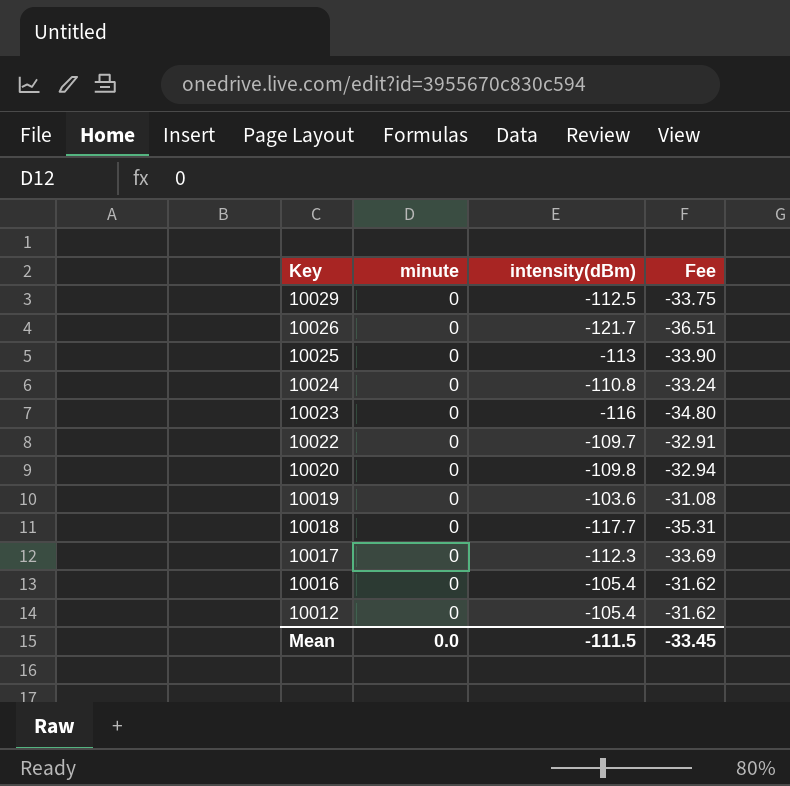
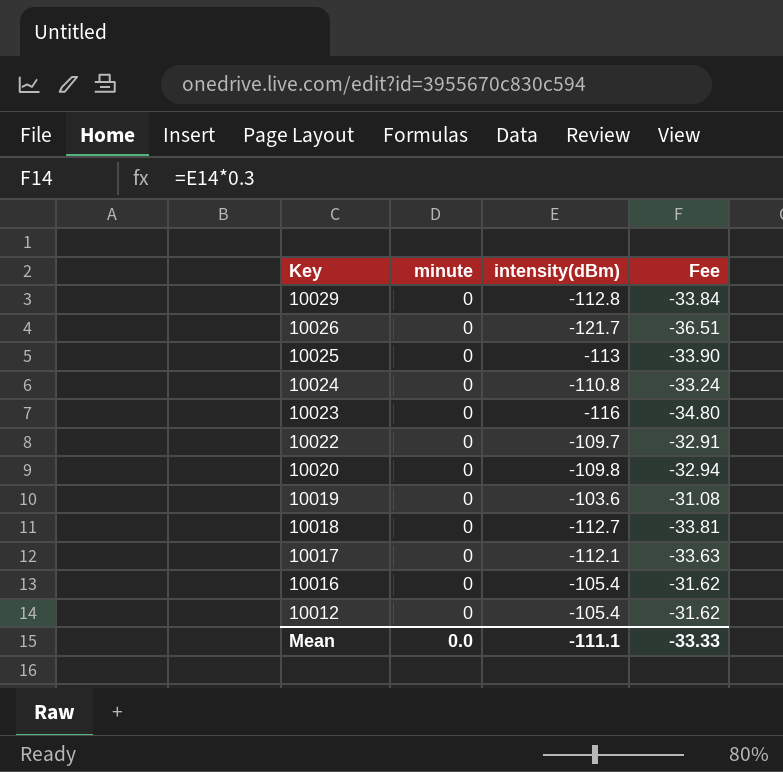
10029 | intensity(dBm): -112.5 -> -112.8
10029 | Fee: -33.75 -> -33.84
10018 | intensity(dBm): -117.7 -> -112.7
10018 | Fee: -35.31 -> -33.81
10017 | intensity(dBm): -112.3 -> -112.1
10017 | Fee: -33.69 -> -33.63
Mean | intensity(dBm): -111.5 -> -111.1
Mean | Fee: -33.45 -> -33.33

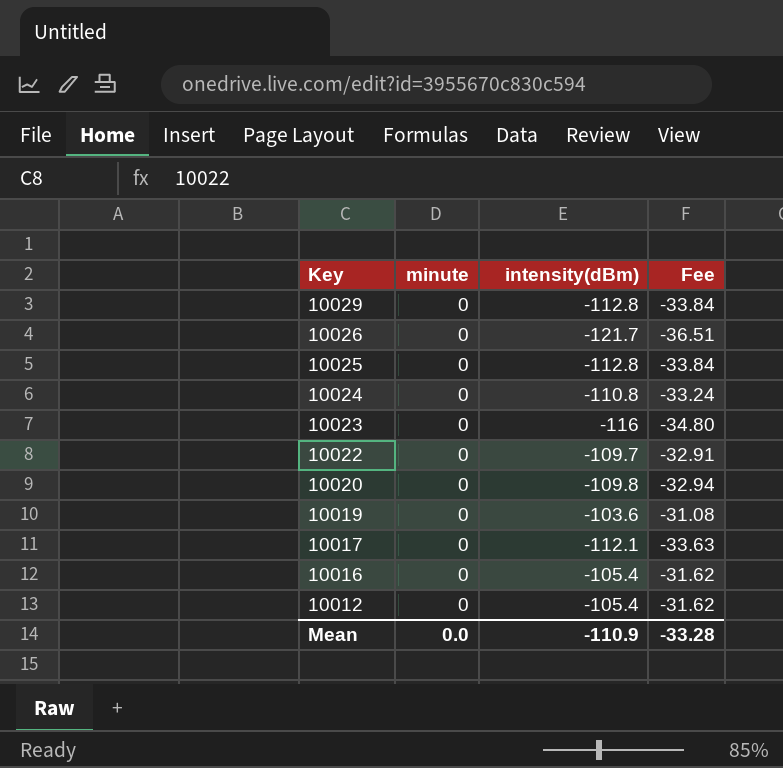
row 10018: 0 | -112.7 | -33.81 -> none
10025 | intensity(dBm): -113 -> -112.8
10025 | Fee: -33.90 -> -33.84
Mean | intensity(dBm): -111.1 -> -110.9
Mean | Fee: -33.33 -> -33.28

